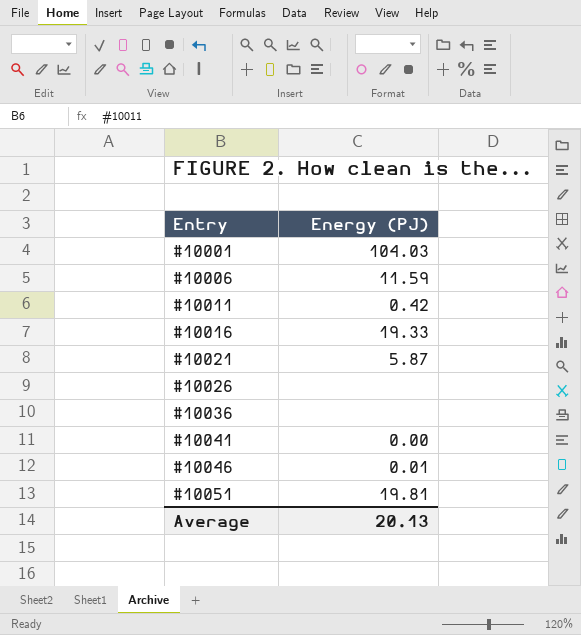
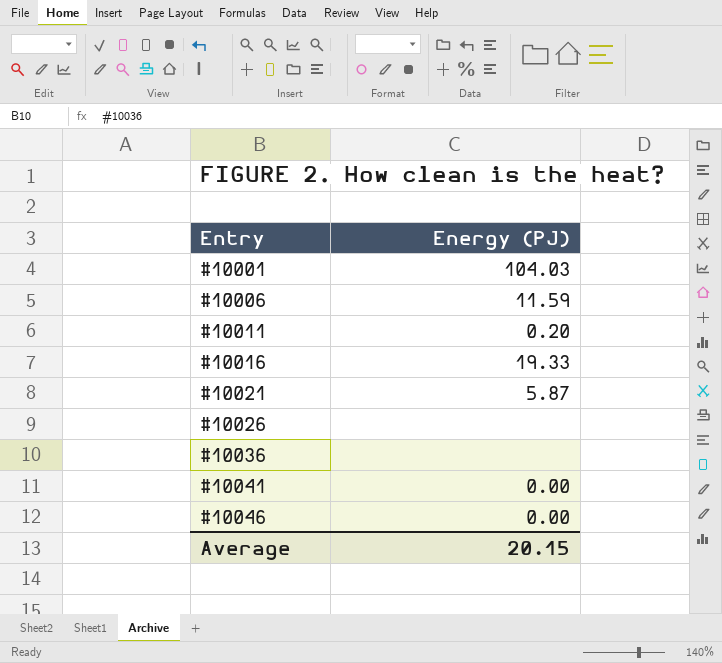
row #10051: 19.81 -> none
#10011 | Energy (PJ): 0.42 -> 0.20
#10046 | Energy (PJ): 0.01 -> 0.00
Average | Energy (PJ): 20.13 -> 20.15

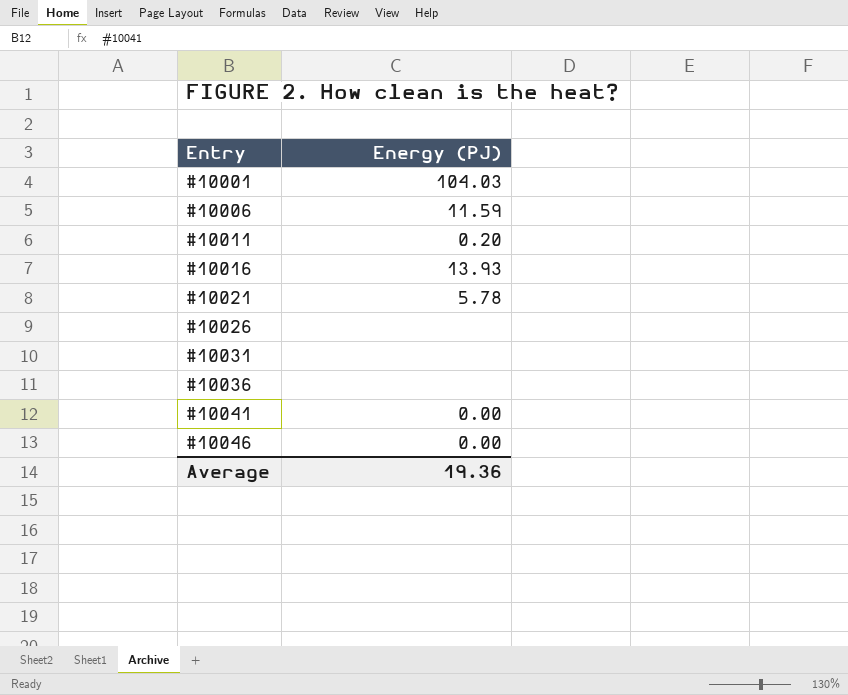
#10016 | Energy (PJ): 19.33 -> 13.93
#10021 | Energy (PJ): 5.87 -> 5.78
row #10031: none -> none
Average | Energy (PJ): 20.15 -> 19.36

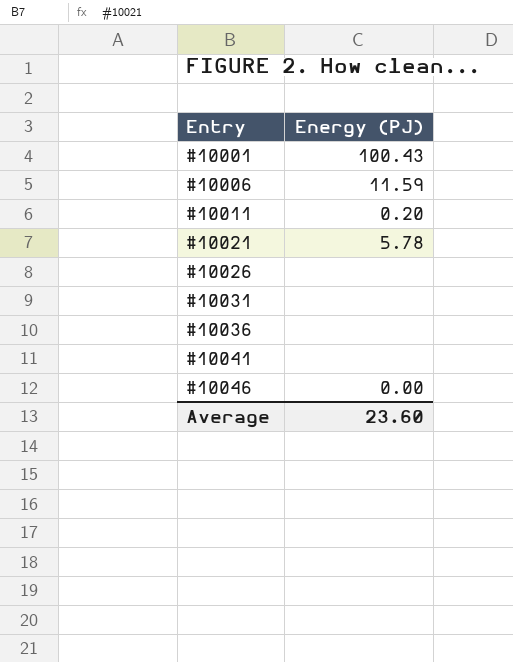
row #10016: 13.93 -> none
#10001 | Energy (PJ): 104.03 -> 100.43
#10041 | Energy (PJ): 0.00 -> none
Average | Energy (PJ): 19.36 -> 23.60

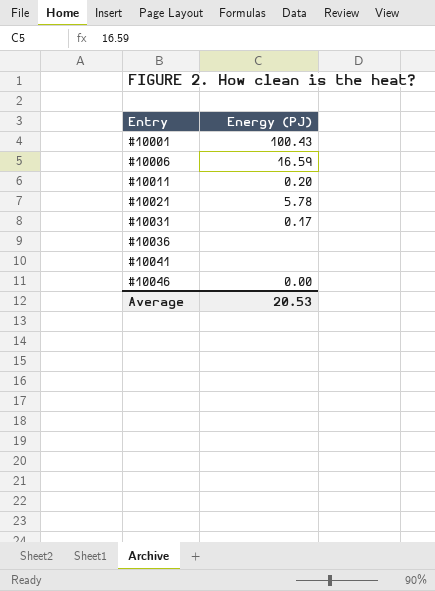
row #10026: none -> none
#10006 | Energy (PJ): 11.59 -> 16.59
#10031 | Energy (PJ): none -> 0.17
Average | Energy (PJ): 23.60 -> 20.53

